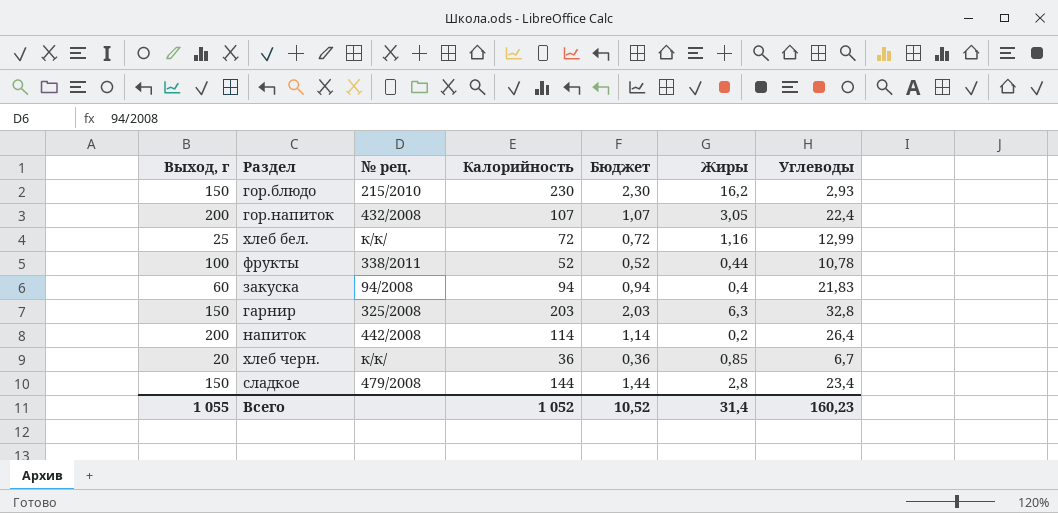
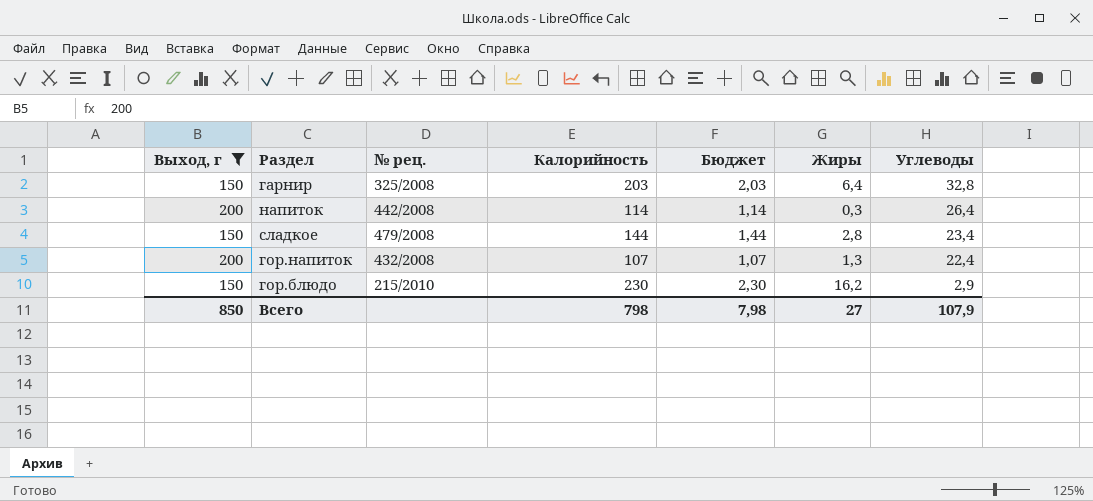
filter: none -> Выход, г >= 150
row order: none -> Углеводы descending
гарнир | Жиры: 6,3 -> 6,4
напиток | Жиры: 0,2 -> 0,3
гор.напиток | Жиры: 3,05 -> 1,3
гор.блюдо | Углеводы: 2,93 -> 2,9
Всего | Выход, г: 1 055 -> 850
Всего | Калорийность: 1 052 -> 798
Всего | Бюджет: 10,52 -> 7,98
Всего | Жиры: 31,4 -> 27
Всего | Углеводы: 160,23 -> 107,9

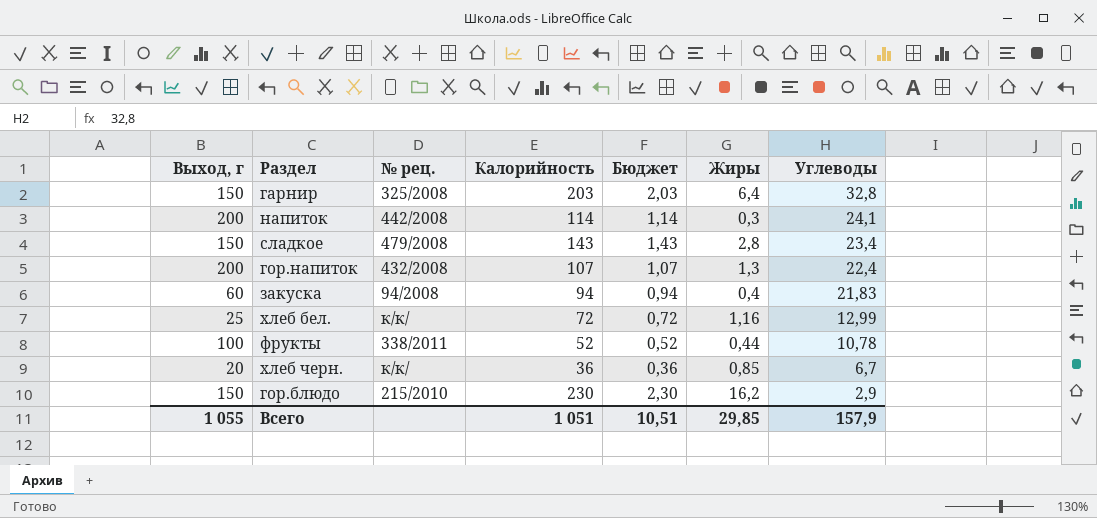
filter: Выход, г >= 150 -> none
напиток | Углеводы: 26,4 -> 24,1
сладкое | Калорийность: 144 -> 143
сладкое | Бюджет: 1,44 -> 1,43
Всего | Выход, г: 850 -> 1 055
Всего | Калорийность: 798 -> 1 051
Всего | Бюджет: 7,98 -> 10,51
Всего | Жиры: 27 -> 29,85
Всего | Углеводы: 107,9 -> 157,9

